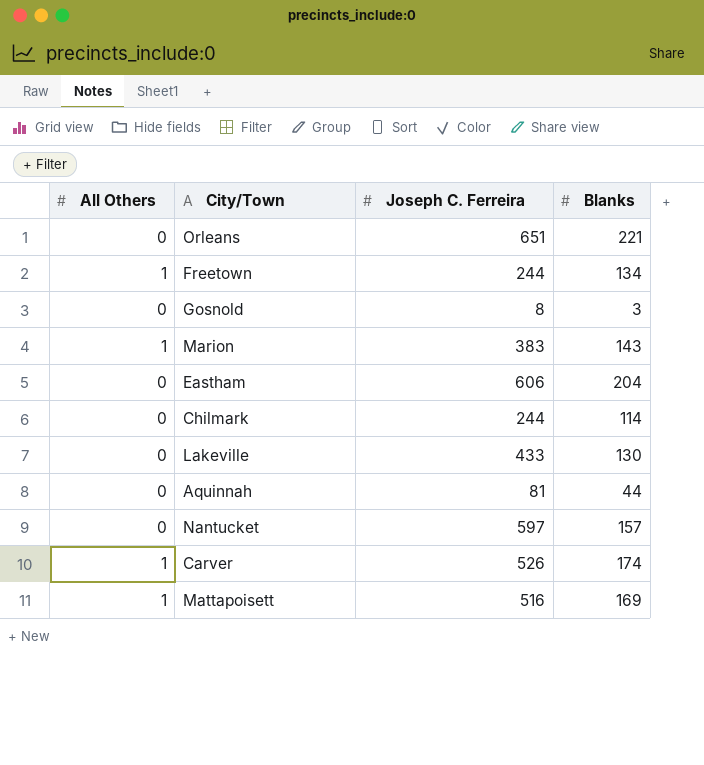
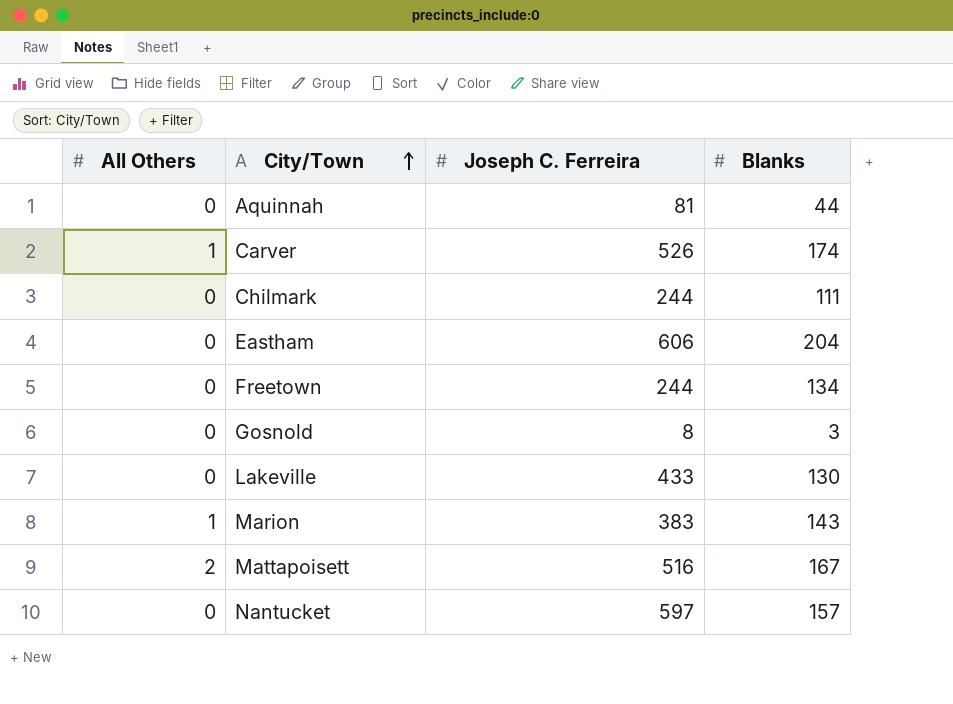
row order: none -> City/Town ascending
row Orleans: 0 | 651 | 221 -> none
Chilmark | Blanks: 114 -> 111
Freetown | All Others: 1 -> 0
Mattapoisett | All Others: 1 -> 2
Mattapoisett | Blanks: 169 -> 167

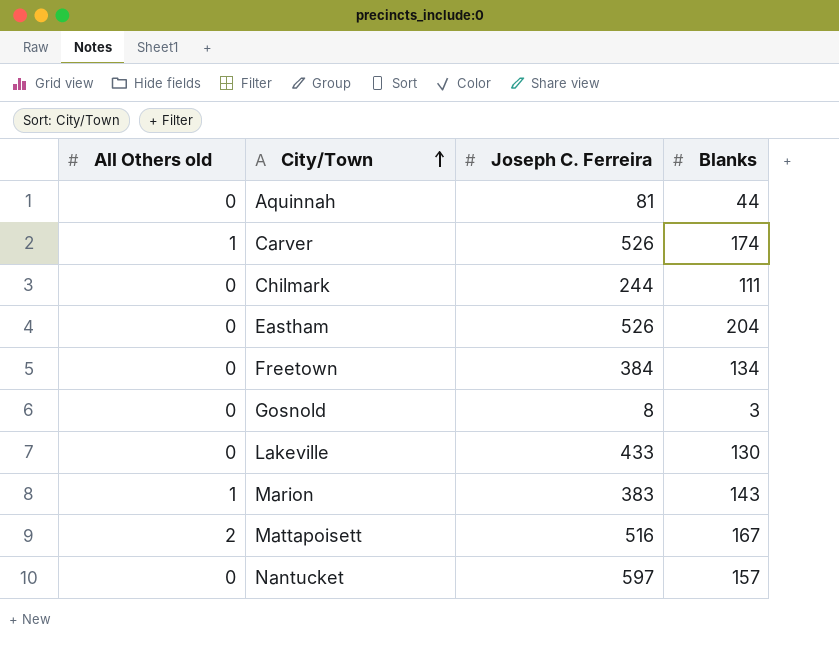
column name: All Others -> All Others old
Eastham | Joseph C. Ferreira: 606 -> 526
Freetown | Joseph C. Ferreira: 244 -> 384

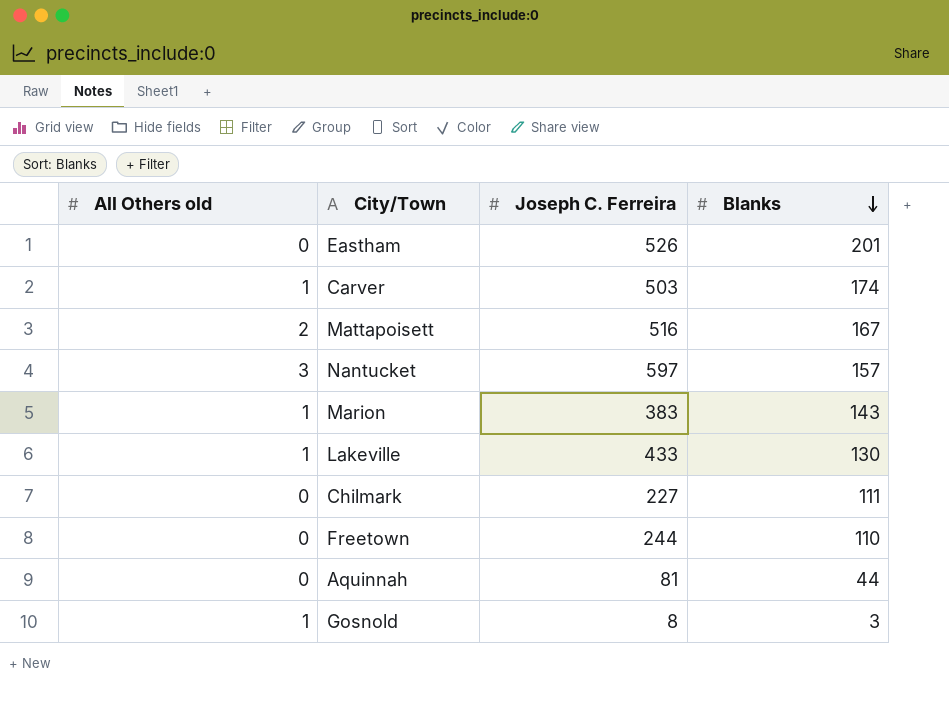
row order: City/Town ascending -> Blanks descending
Eastham | Blanks: 204 -> 201
Carver | Joseph C. Ferreira: 526 -> 503
Nantucket | All Others old: 0 -> 3
Lakeville | All Others old: 0 -> 1
Chilmark | Joseph C. Ferreira: 244 -> 227
Freetown | Joseph C. Ferreira: 384 -> 244
Freetown | Blanks: 134 -> 110
Gosnold | All Others old: 0 -> 1

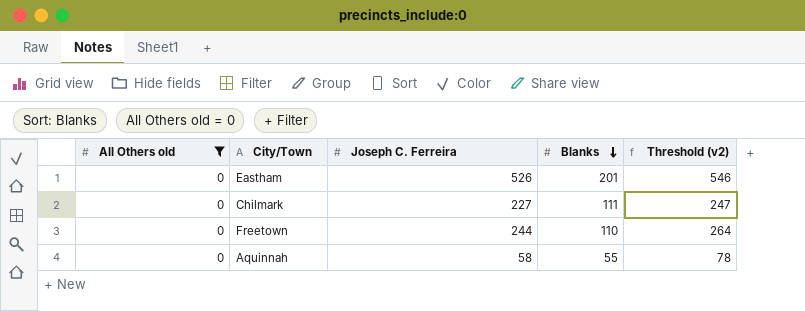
filter: none -> All Others old = 0
column Threshold (v2) | formula: none -> [Joseph C. Ferreira] + 20
Aquinnah | Joseph C. Ferreira: 81 -> 58
Aquinnah | Blanks: 44 -> 55

